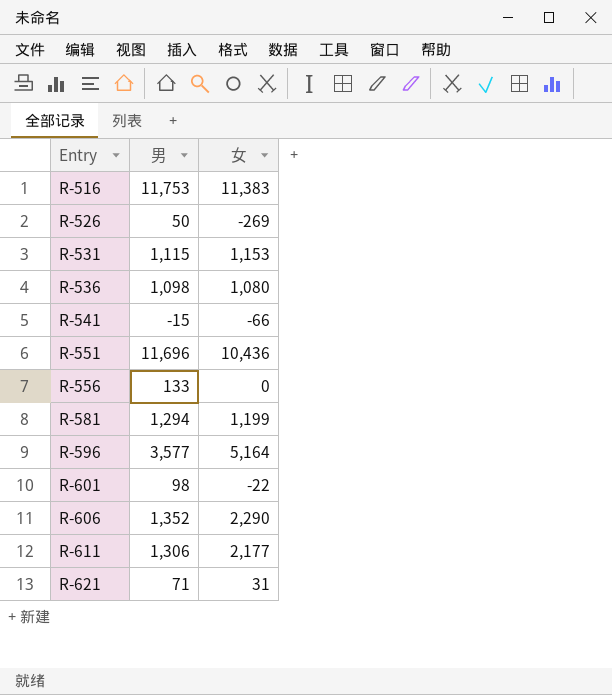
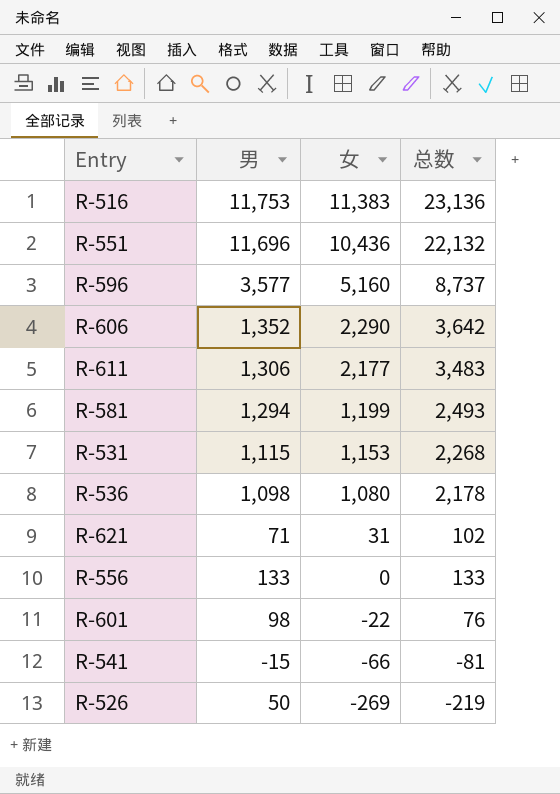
row order: Entry ascending -> 女 descending
column 总数 | formula: none -> [男] + [女]
R-596 | 女: 5,164 -> 5,160

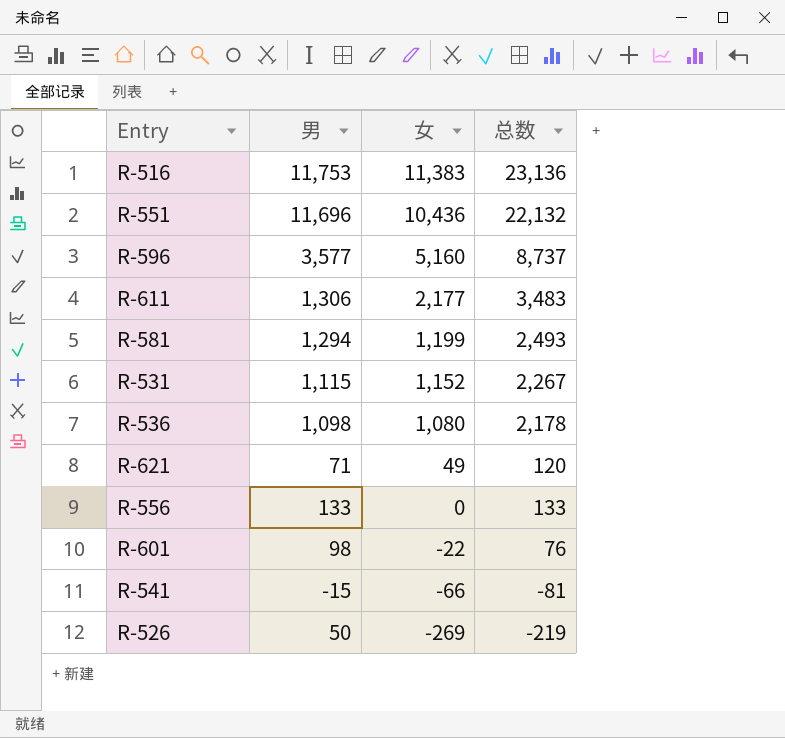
row R-606: 1,352 | 2,290 | 3,642 -> none
R-531 | 女: 1,153 -> 1,152
R-531 | 总数: 2,268 -> 2,267
R-621 | 女: 31 -> 49
R-621 | 总数: 102 -> 120

